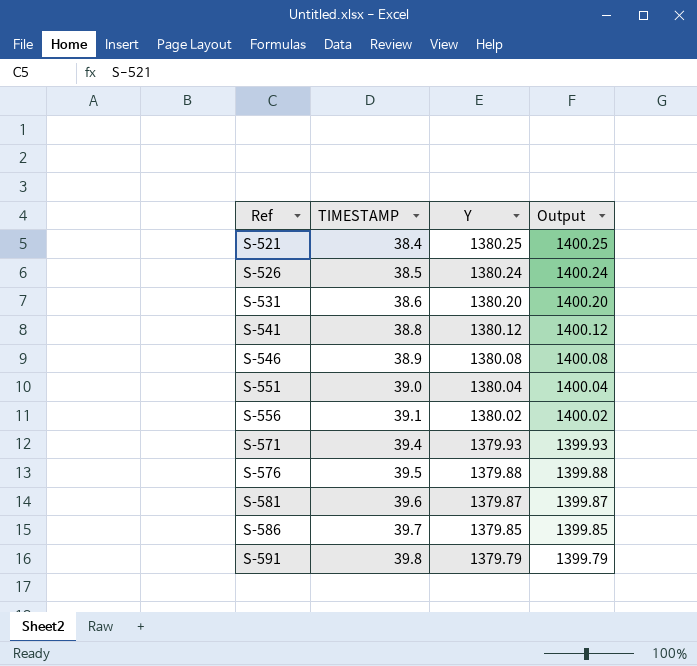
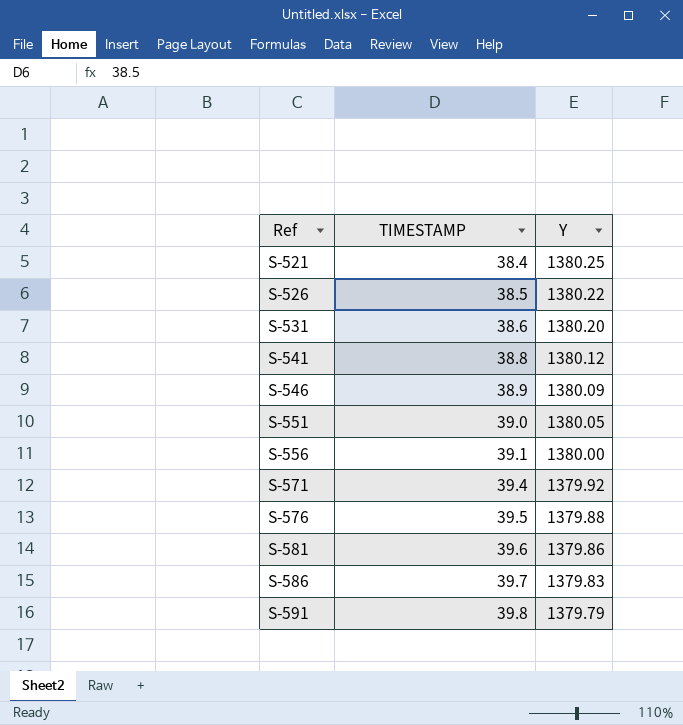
column Output | formula: [Y] + 20 -> none
S-526 | Y: 1380.24 -> 1380.22
S-546 | Y: 1380.08 -> 1380.09
S-551 | Y: 1380.04 -> 1380.05
S-556 | Y: 1380.02 -> 1380.00
S-571 | Y: 1379.93 -> 1379.92
S-581 | Y: 1379.87 -> 1379.86
S-586 | Y: 1379.85 -> 1379.83

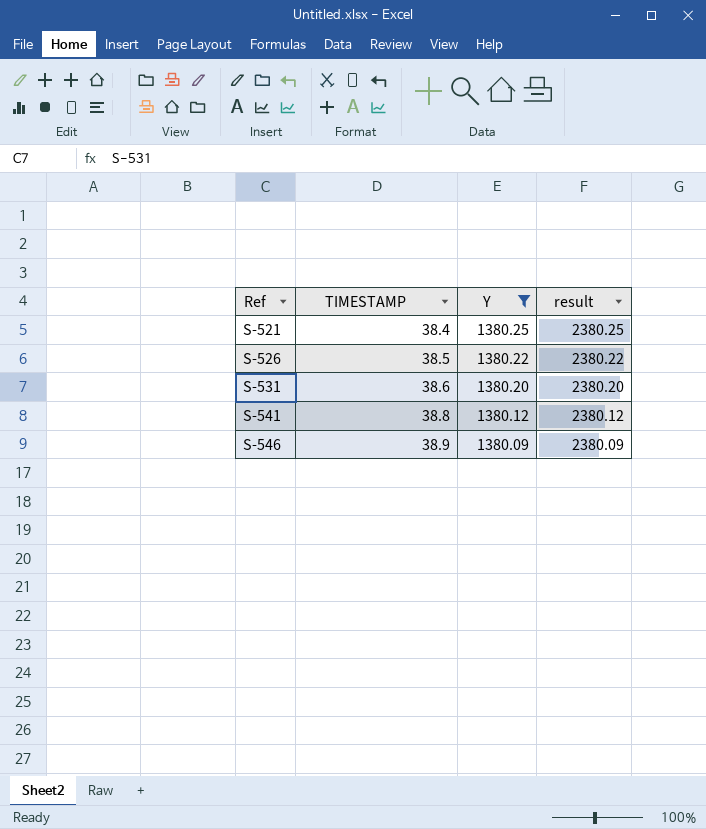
filter: none -> Y >= 1380.09
column result | formula: none -> [Y] + 1000

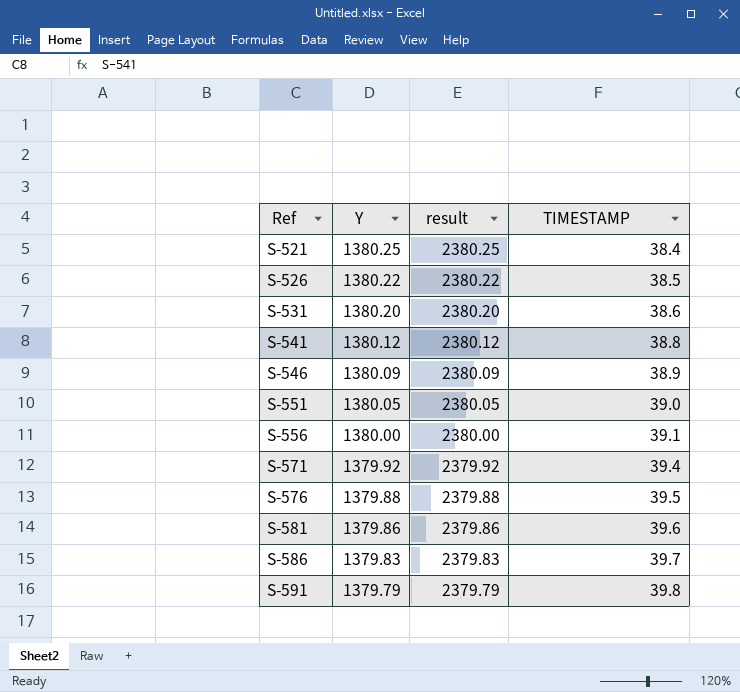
filter: Y >= 1380.09 -> none
column TIMESTAMP | position: 2 -> 4

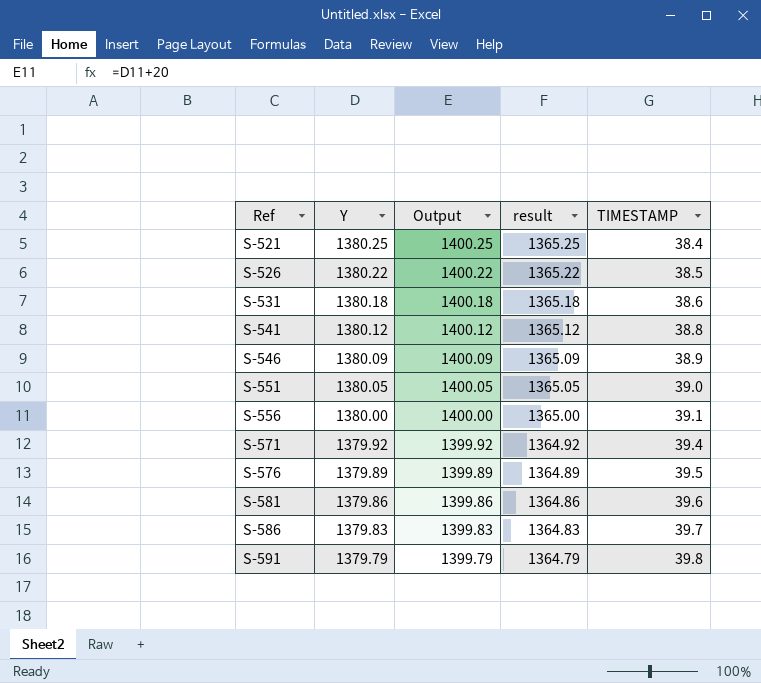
column Output | formula: none -> [Y] + 20
column result | formula: [Y] + 1000 -> [Y] - 15
S-531 | Y: 1380.20 -> 1380.18
S-576 | Y: 1379.88 -> 1379.89

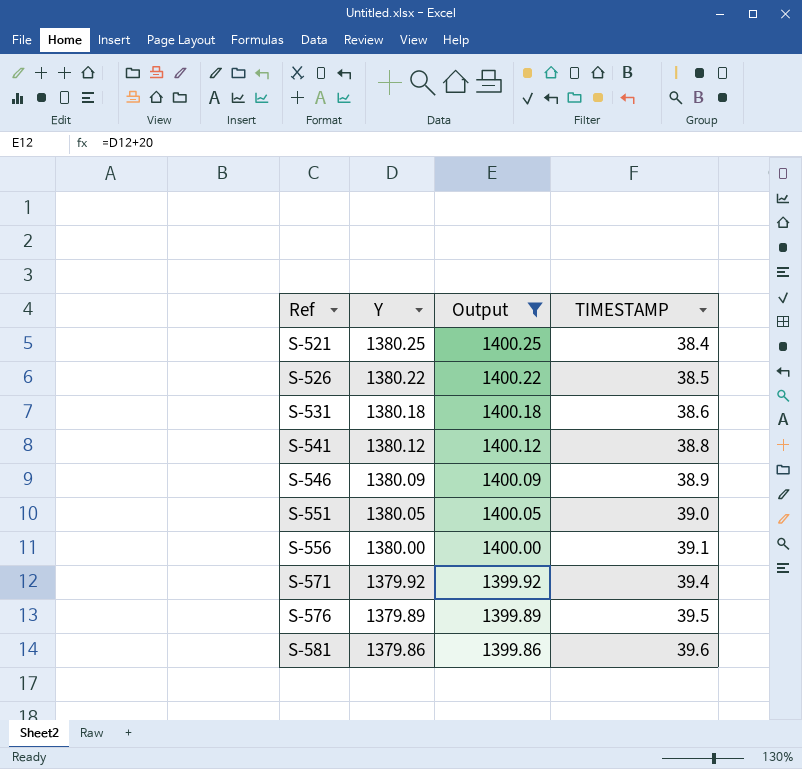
filter: none -> Output >= 1399.86
column result | formula: [Y] - 15 -> none

